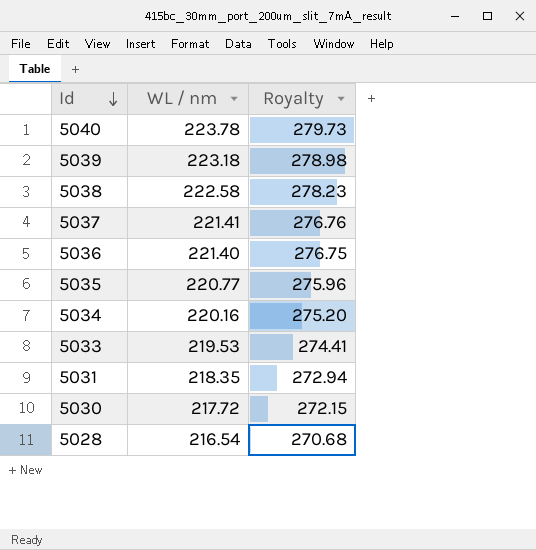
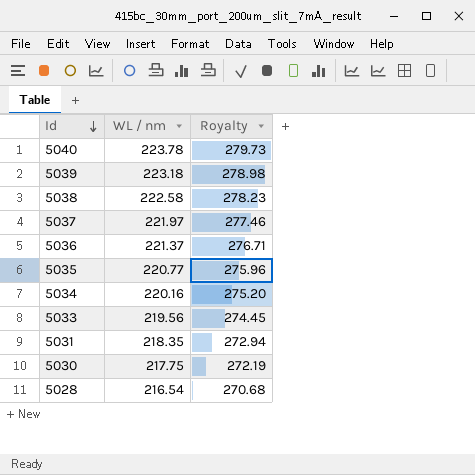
5037 | WL / nm: 221.41 -> 221.97
5037 | Royalty: 276.76 -> 277.46
5036 | WL / nm: 221.40 -> 221.37
5036 | Royalty: 276.75 -> 276.71
5033 | WL / nm: 219.53 -> 219.56
5033 | Royalty: 274.41 -> 274.45
5030 | WL / nm: 217.72 -> 217.75
5030 | Royalty: 272.15 -> 272.19

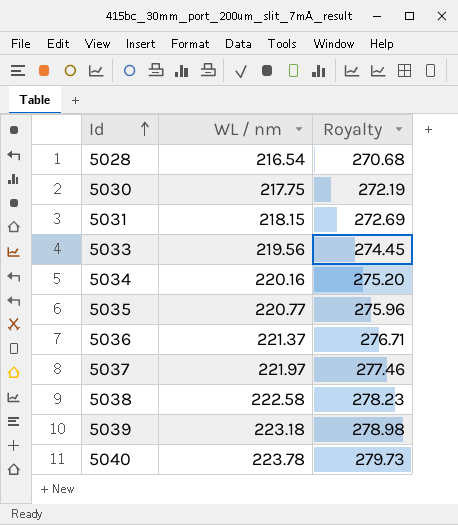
row order: Id descending -> Id ascending
5031 | WL / nm: 218.35 -> 218.15
5031 | Royalty: 272.94 -> 272.69

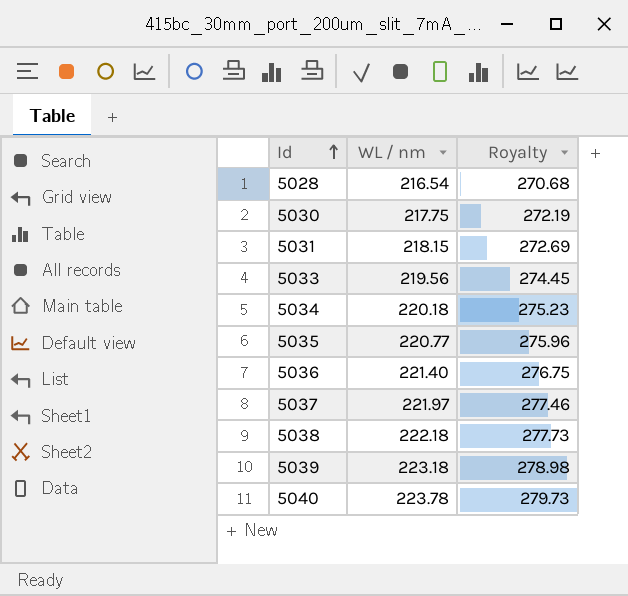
5034 | WL / nm: 220.16 -> 220.18
5034 | Royalty: 275.20 -> 275.23
5036 | WL / nm: 221.37 -> 221.40
5036 | Royalty: 276.71 -> 276.75
5038 | WL / nm: 222.58 -> 222.18
5038 | Royalty: 278.23 -> 277.73

